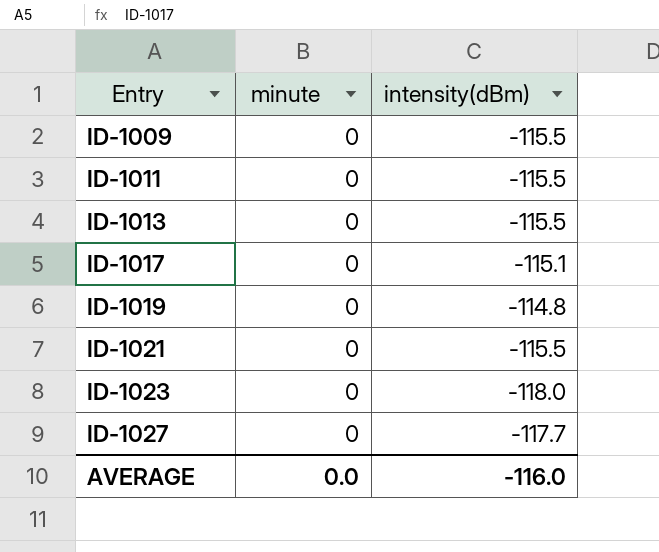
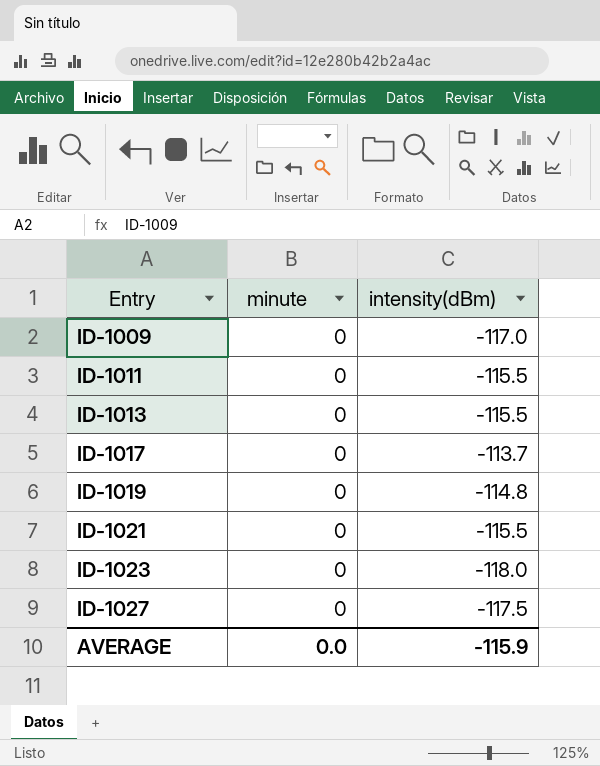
ID-1009 | intensity(dBm): -115.5 -> -117.0
ID-1017 | intensity(dBm): -115.1 -> -113.7
ID-1027 | intensity(dBm): -117.7 -> -117.5
AVERAGE | intensity(dBm): -116.0 -> -115.9

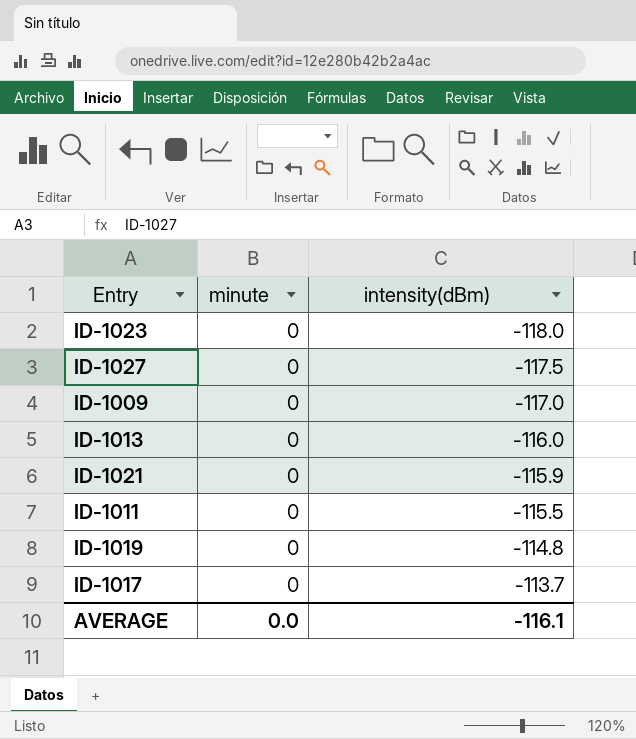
row order: Entry ascending -> intensity(dBm) ascending
ID-1013 | intensity(dBm): -115.5 -> -116.0
ID-1021 | intensity(dBm): -115.5 -> -115.9
AVERAGE | intensity(dBm): -115.9 -> -116.1

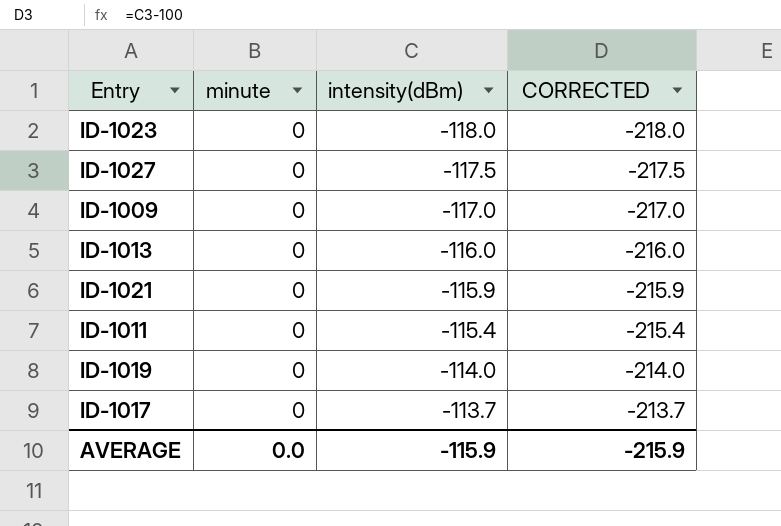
column CORRECTED | formula: none -> [intensity(dBm)] - 100
ID-1011 | intensity(dBm): -115.5 -> -115.4
ID-1019 | intensity(dBm): -114.8 -> -114.0
AVERAGE | intensity(dBm): -116.1 -> -115.9

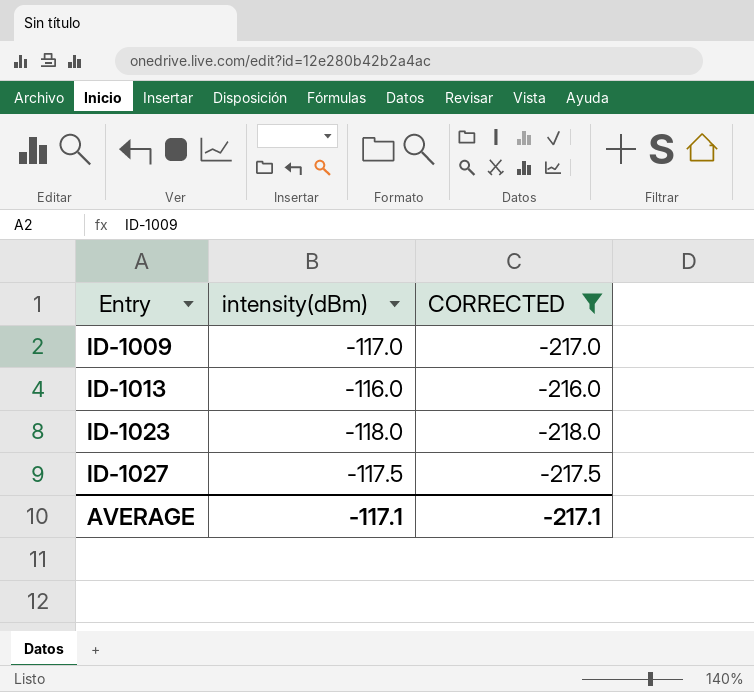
filter: none -> CORRECTED <= -216.0
row order: intensity(dBm) ascending -> Entry ascending
column minute | position: 2 -> none
AVERAGE | intensity(dBm): -115.9 -> -117.1
AVERAGE | CORRECTED: -215.9 -> -217.1

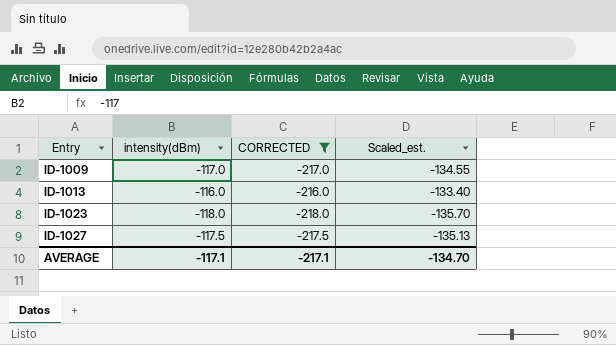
column Scaled_est. | formula: none -> [intensity(dBm)] * 1.15

